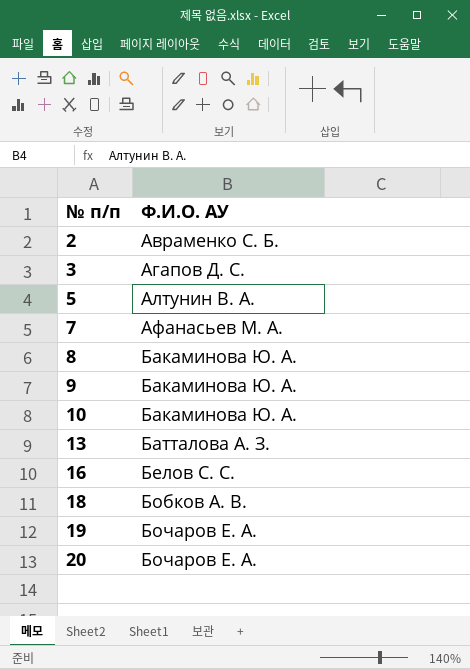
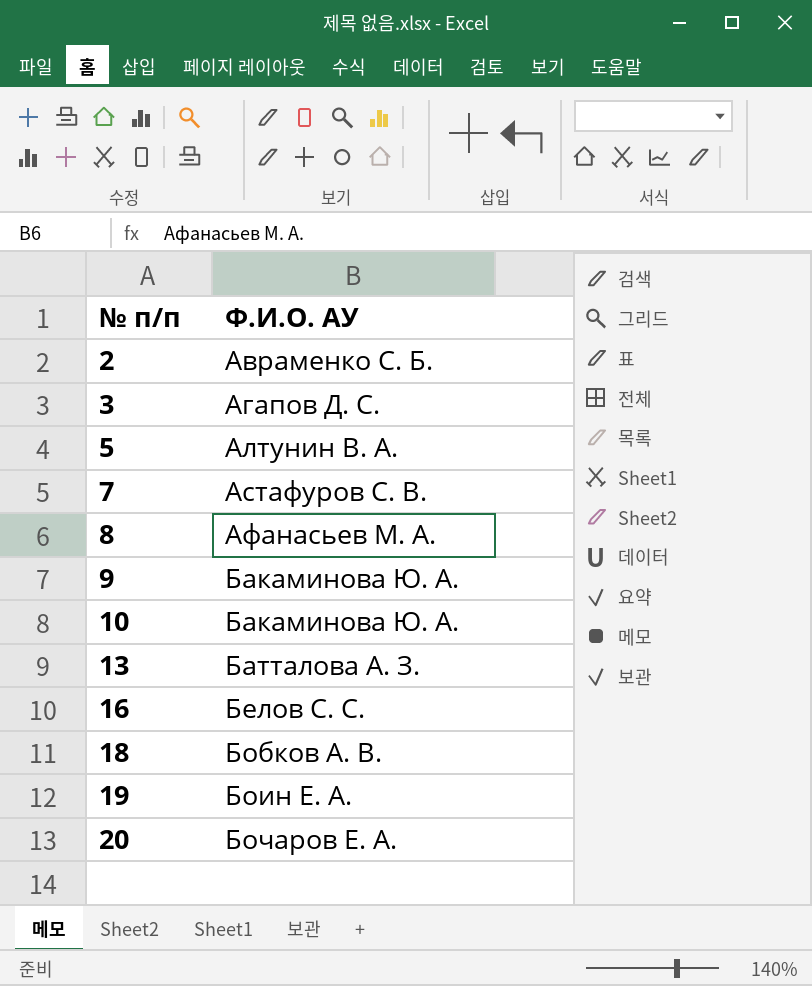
7 | Ф.И.О. АУ: Афанасьев М. А. -> Астафуров С. В.
8 | Ф.И.О. АУ: Бакаминова Ю. А. -> Афанасьев М. А.
19 | Ф.И.О. АУ: Бочаров Е. А. -> Боин Е. А.

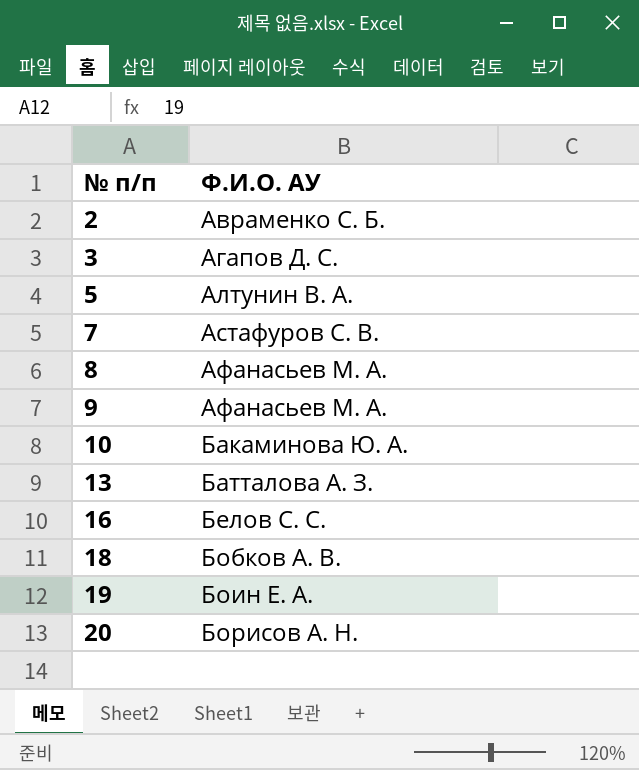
9 | Ф.И.О. АУ: Бакаминова Ю. А. -> Афанасьев М. А.
20 | Ф.И.О. АУ: Бочаров Е. А. -> Борисов А. Н.

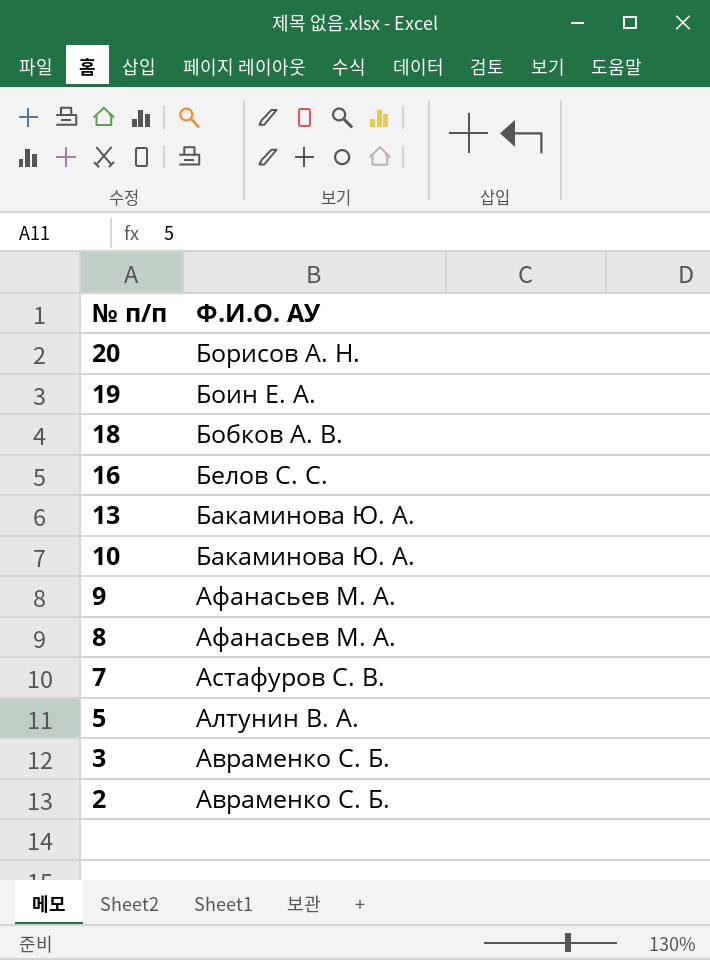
row order: № п/п ascending -> № п/п descending
13 | Ф.И.О. АУ: Батталова А. З. -> Бакаминова Ю. А.
3 | Ф.И.О. АУ: Агапов Д. С. -> Авраменко С. Б.

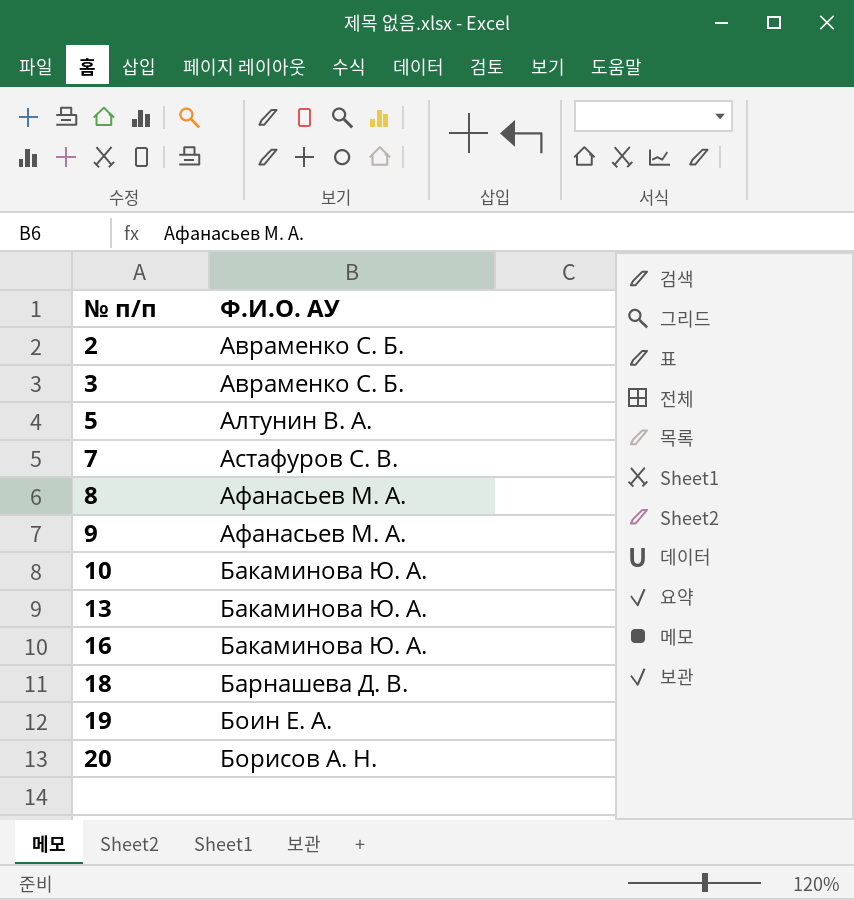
row order: № п/п descending -> № п/п ascending
16 | Ф.И.О. АУ: Белов С. С. -> Бакаминова Ю. А.
18 | Ф.И.О. АУ: Бобков А. В. -> Барнашева Д. В.

